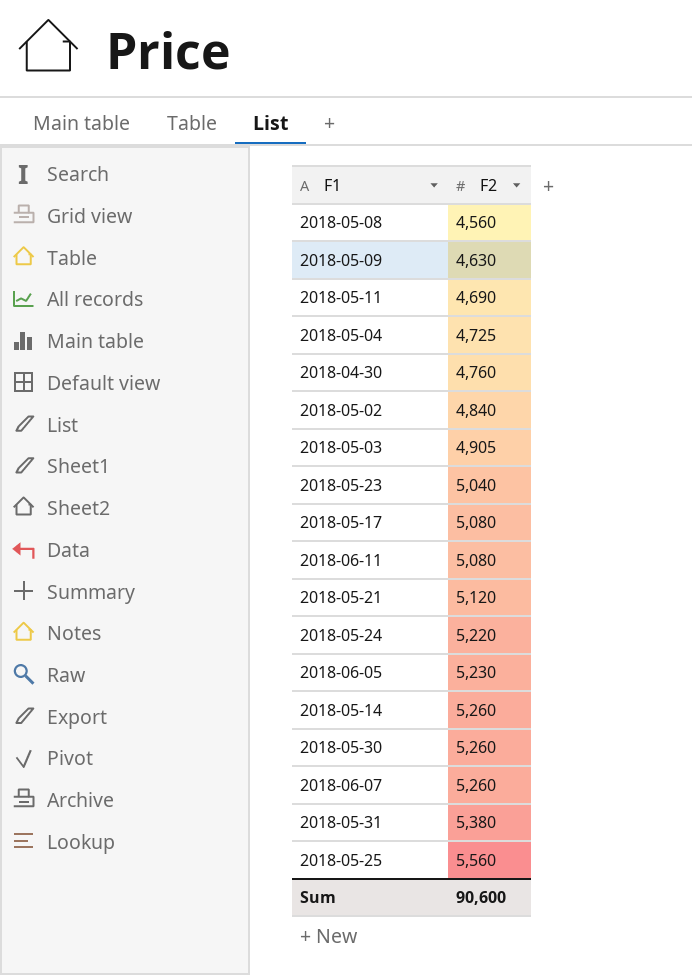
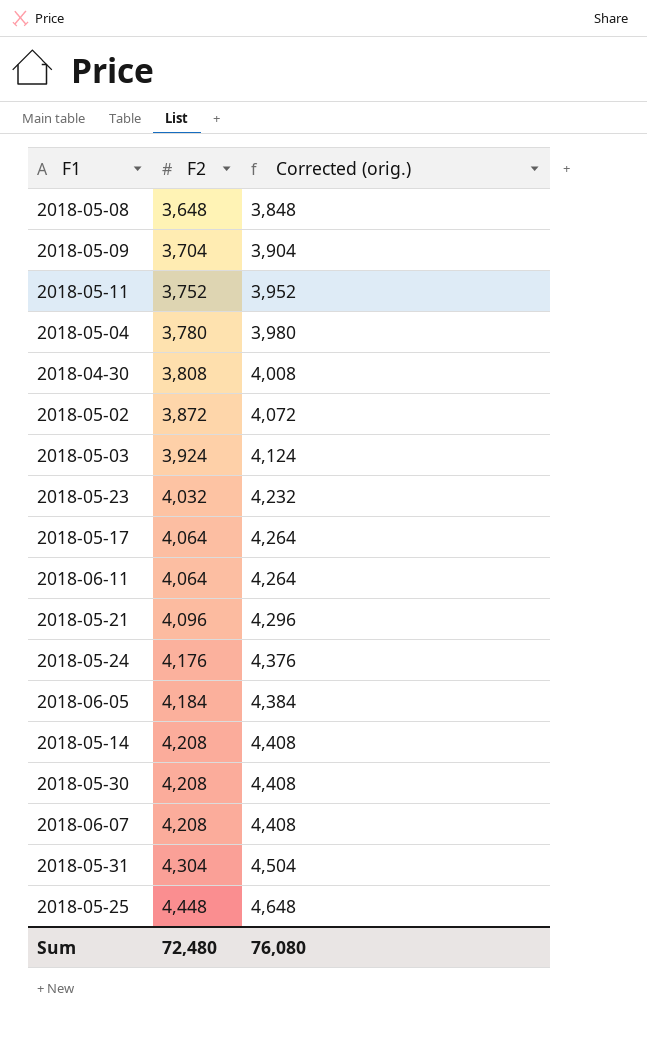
column Corrected (orig.) | formula: none -> [F2] + 200
2018-05-08 | F2: 4,560 -> 3,648
2018-05-09 | F2: 4,630 -> 3,704
2018-05-11 | F2: 4,690 -> 3,752
2018-05-04 | F2: 4,725 -> 3,780
2018-04-30 | F2: 4,760 -> 3,808
2018-05-02 | F2: 4,840 -> 3,872
2018-05-03 | F2: 4,905 -> 3,924
2018-05-23 | F2: 5,040 -> 4,032
2018-05-17 | F2: 5,080 -> 4,064
2018-06-11 | F2: 5,080 -> 4,064
2018-05-21 | F2: 5,120 -> 4,096
2018-05-24 | F2: 5,220 -> 4,176
2018-06-05 | F2: 5,230 -> 4,184
2018-05-14 | F2: 5,260 -> 4,208
2018-05-30 | F2: 5,260 -> 4,208
2018-06-07 | F2: 5,260 -> 4,208
2018-05-31 | F2: 5,380 -> 4,304
2018-05-25 | F2: 5,560 -> 4,448
Sum | F2: 90,600 -> 72,480

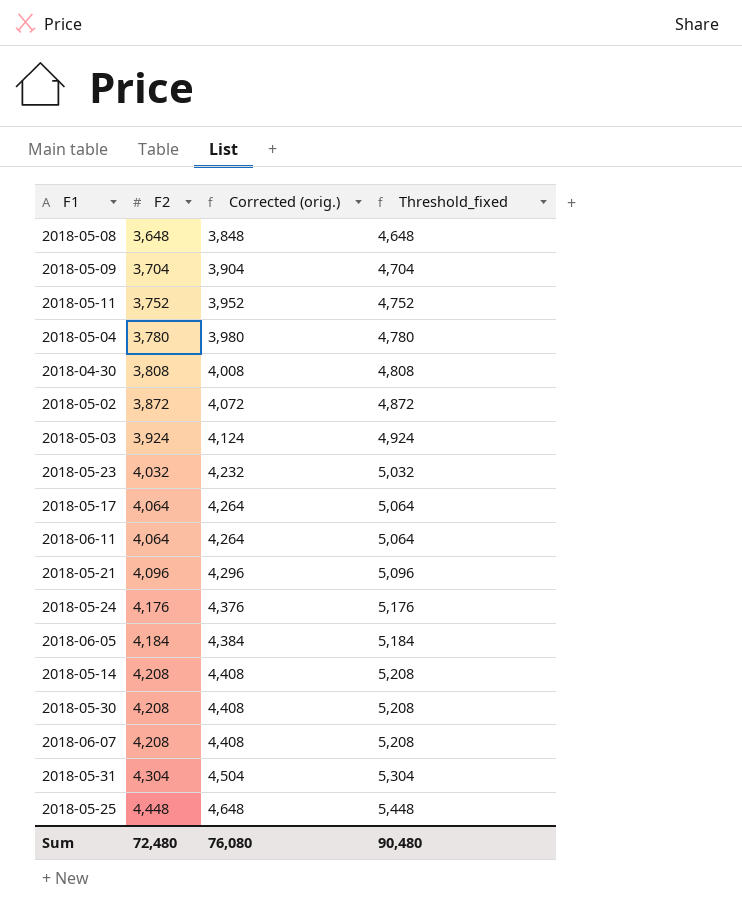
column Threshold_fixed | formula: none -> [F2] + 1000

